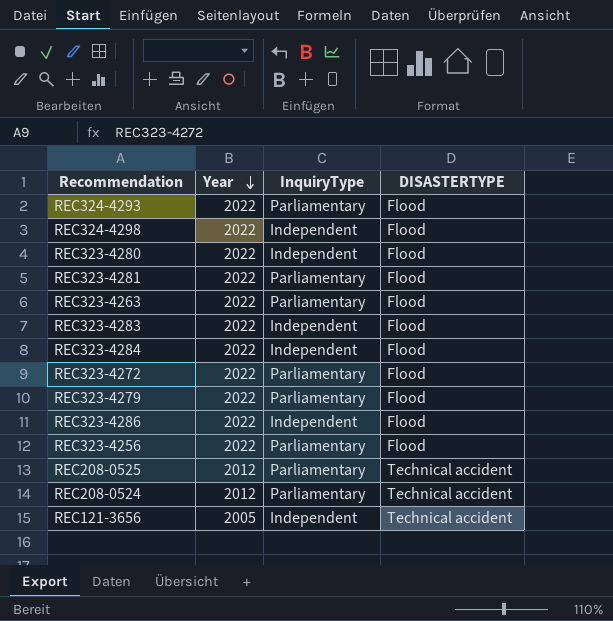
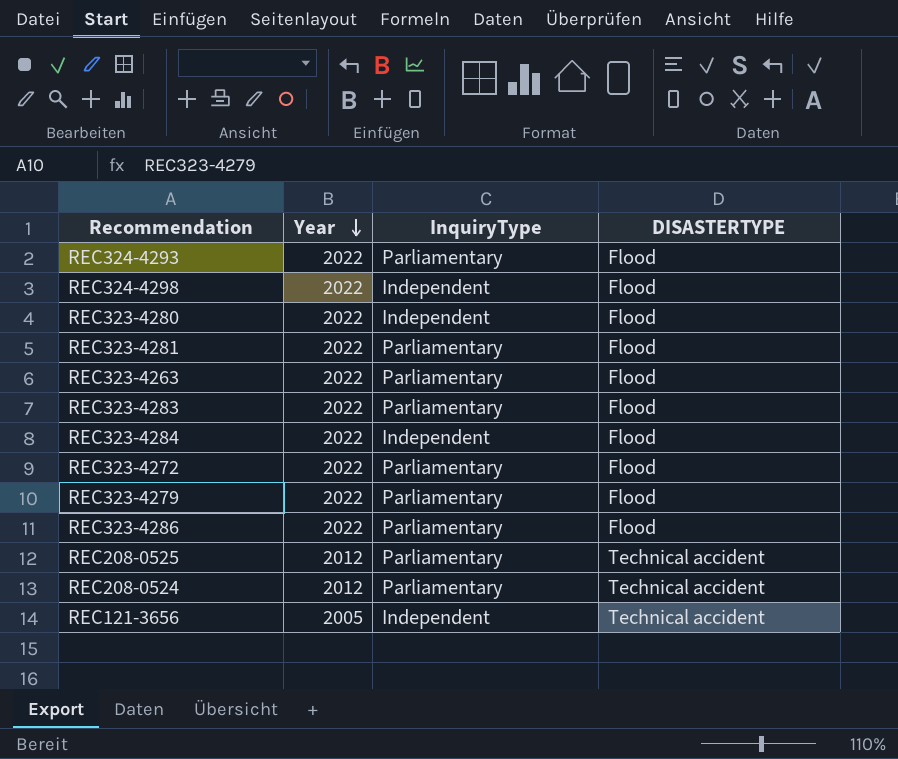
row REC323-4256: 2022 | Parliamentary | Flood -> none
REC323-4283 | InquiryType: Independent -> Parliamentary
REC323-4286 | InquiryType: Independent -> Parliamentary

